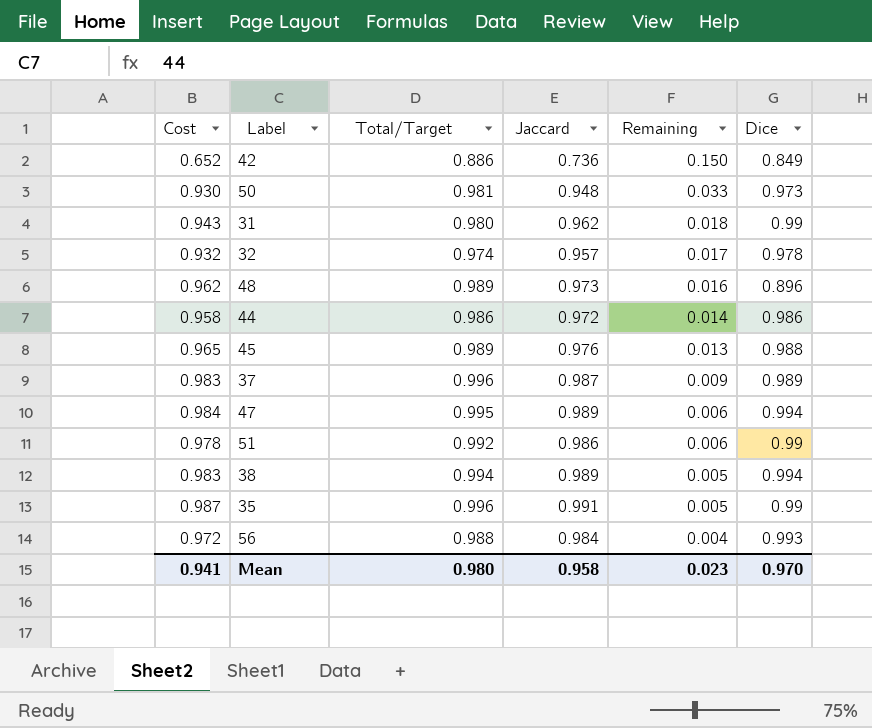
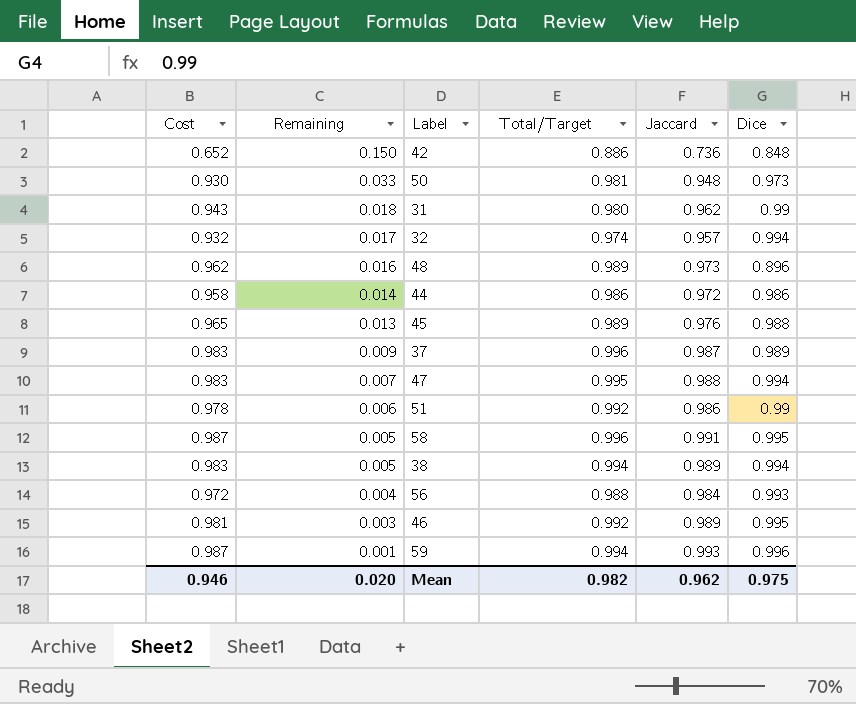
column Remaining | position: 5 -> 2
row 35: 0.987 | 0.996 | 0.991 | 0.005 | 0.99 -> none
42 | Dice: 0.849 -> 0.848
32 | Dice: 0.978 -> 0.994
47 | Cost: 0.984 -> 0.983
47 | Remaining: 0.006 -> 0.007
47 | Jaccard: 0.989 -> 0.988
row 58: none -> 0.987 | 0.005 | 0.996 | 0.991 | 0.995
row 46: none -> 0.981 | 0.003 | 0.992 | 0.989 | 0.995
row 59: none -> 0.987 | 0.001 | 0.994 | 0.993 | 0.996
Mean | Cost: 0.941 -> 0.946
Mean | Remaining: 0.023 -> 0.020
Mean | Total/Target: 0.980 -> 0.982
Mean | Jaccard: 0.958 -> 0.962
Mean | Dice: 0.970 -> 0.975

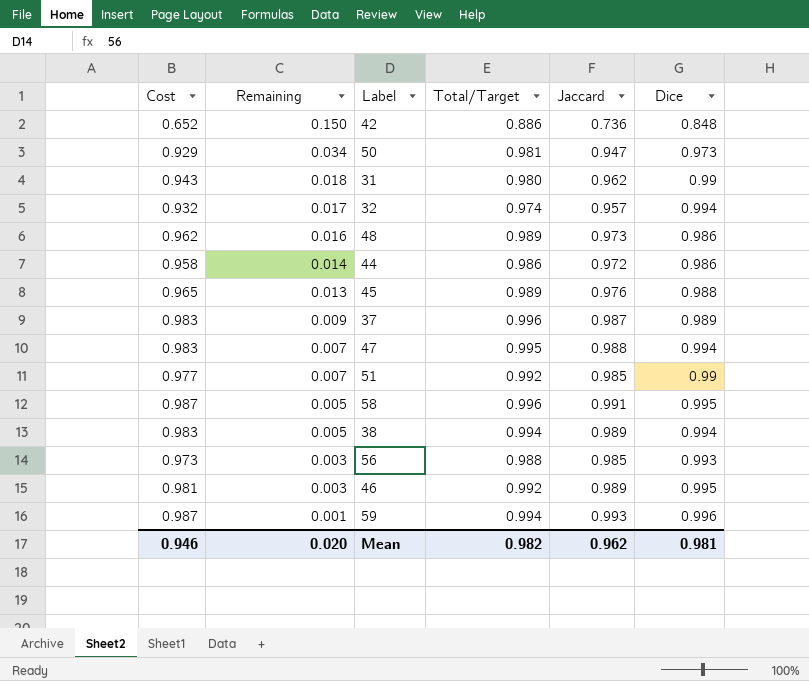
50 | Cost: 0.930 -> 0.929
50 | Remaining: 0.033 -> 0.034
50 | Jaccard: 0.948 -> 0.947
48 | Dice: 0.896 -> 0.986
51 | Cost: 0.978 -> 0.977
51 | Remaining: 0.006 -> 0.007
51 | Jaccard: 0.986 -> 0.985
56 | Cost: 0.972 -> 0.973
56 | Remaining: 0.004 -> 0.003
56 | Jaccard: 0.984 -> 0.985
Mean | Dice: 0.975 -> 0.981

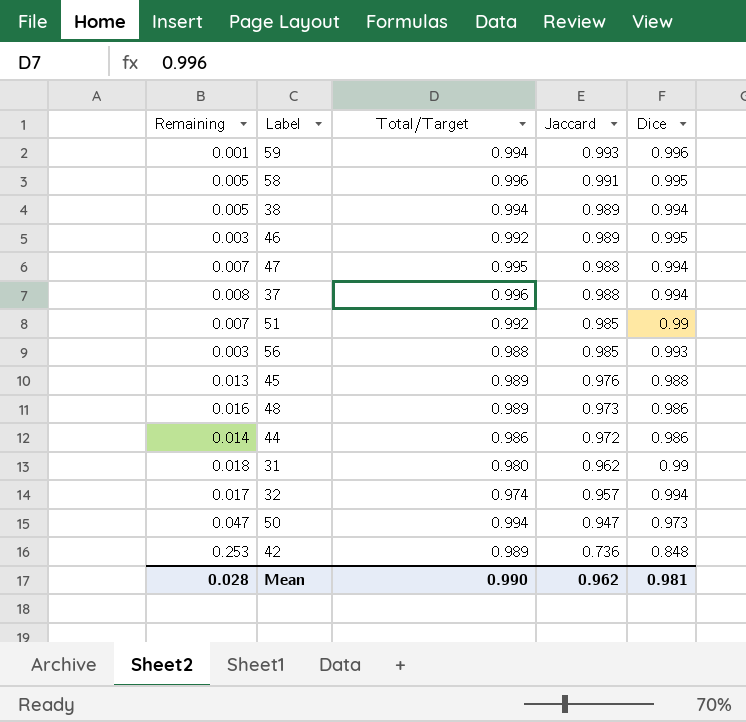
row order: Remaining descending -> Jaccard descending
column Cost | formula: [Total/Target] * [Jaccard] -> none
37 | Remaining: 0.009 -> 0.008
37 | Jaccard: 0.987 -> 0.988
37 | Dice: 0.989 -> 0.994
50 | Remaining: 0.034 -> 0.047
50 | Total/Target: 0.981 -> 0.994
42 | Remaining: 0.150 -> 0.253
42 | Total/Target: 0.886 -> 0.989
Mean | Remaining: 0.020 -> 0.028
Mean | Total/Target: 0.982 -> 0.990

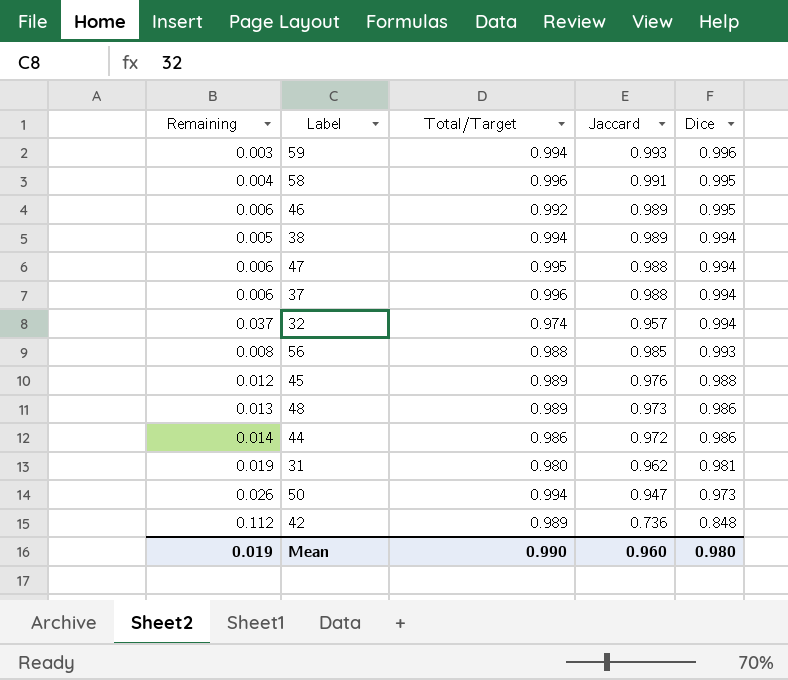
row order: Jaccard descending -> Dice descending
column Remaining | formula: [Total/Target] - [Jaccard] -> [Dice] - [Jaccard]
row 51: 0.007 | 0.992 | 0.985 | 0.99 -> none
31 | Dice: 0.99 -> 0.981
Mean | Remaining: 0.028 -> 0.019
Mean | Jaccard: 0.962 -> 0.960
Mean | Dice: 0.981 -> 0.980

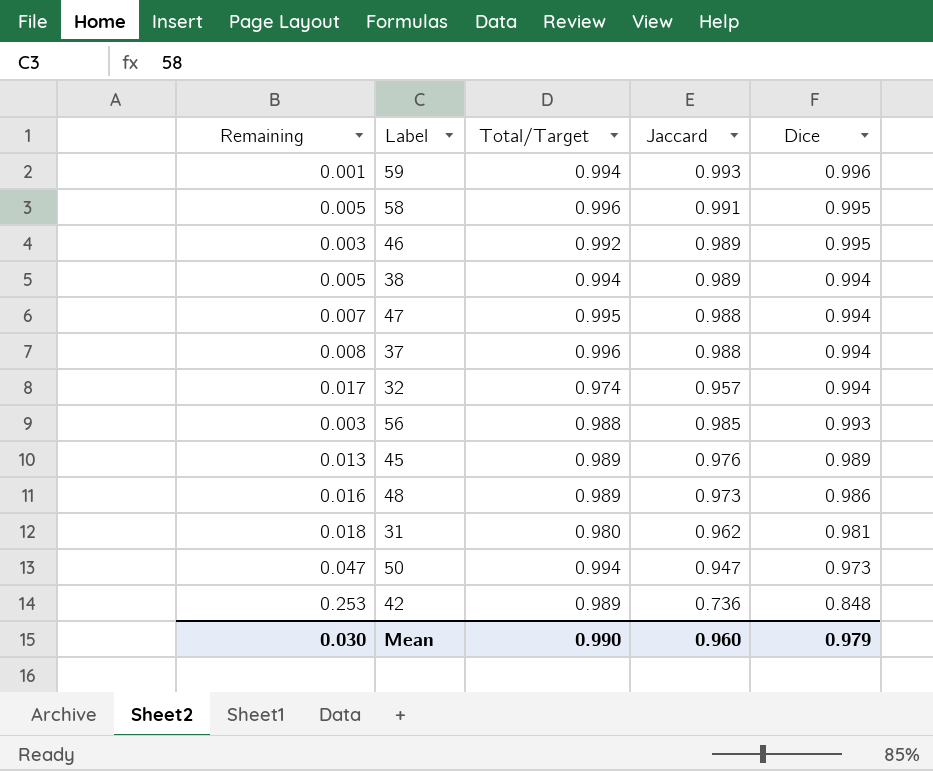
column Remaining | formula: [Dice] - [Jaccard] -> [Total/Target] - [Jaccard]
row 44: 0.014 | 0.986 | 0.972 | 0.986 -> none
45 | Dice: 0.988 -> 0.989
Mean | Remaining: 0.019 -> 0.030
Mean | Dice: 0.980 -> 0.979

